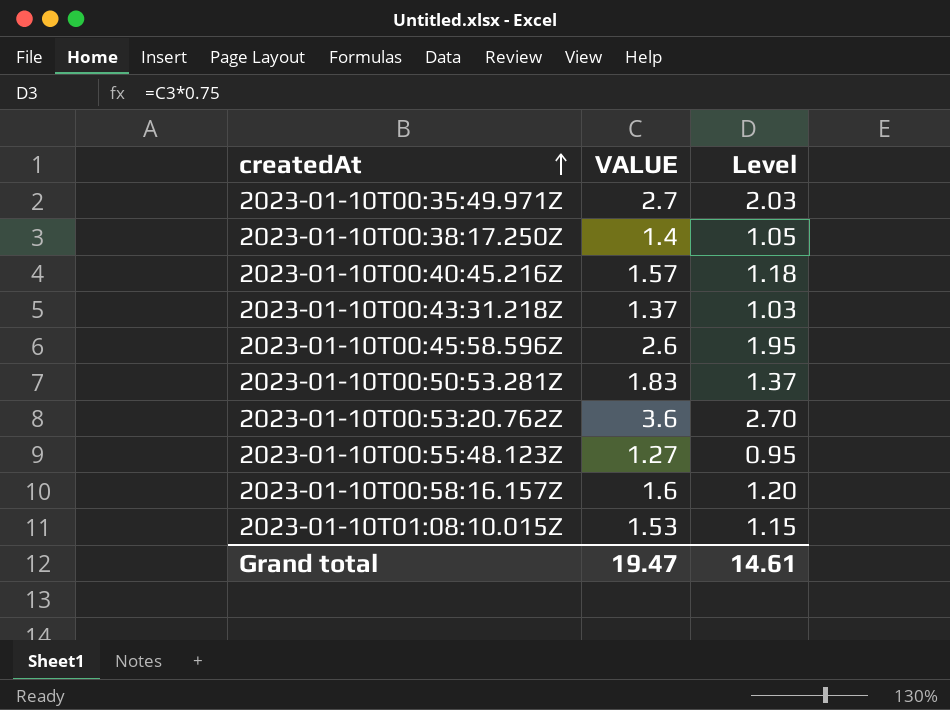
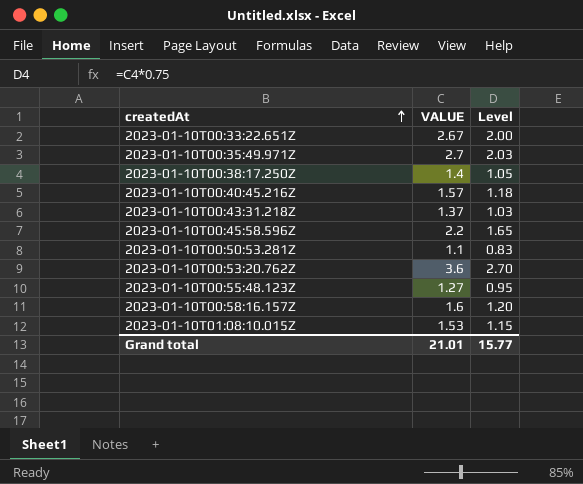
row 2023-01-10T00:33:22.651Z: none -> 2.67 | 2.00
2023-01-10T00:45:58.596Z | VALUE: 2.6 -> 2.2
2023-01-10T00:45:58.596Z | Level: 1.95 -> 1.65
2023-01-10T00:50:53.281Z | VALUE: 1.83 -> 1.1
2023-01-10T00:50:53.281Z | Level: 1.37 -> 0.83
Grand total | VALUE: 19.47 -> 21.01
Grand total | Level: 14.61 -> 15.77

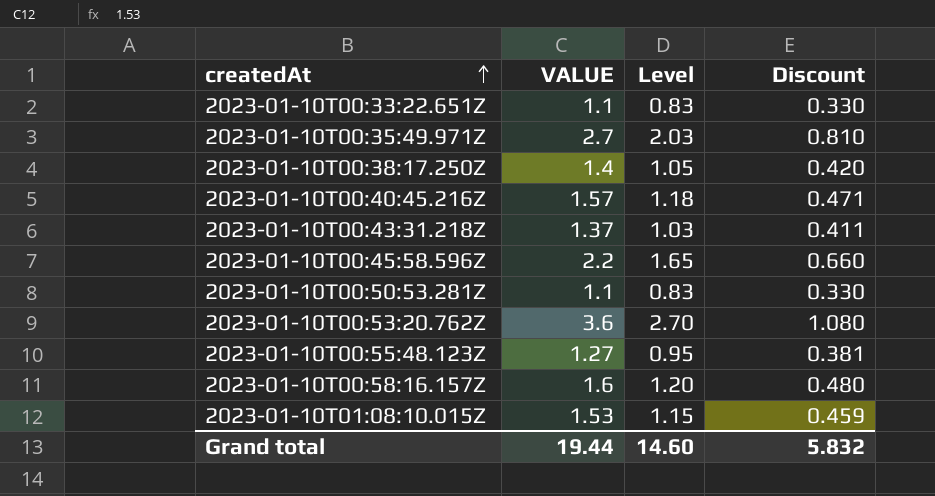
column Discount | formula: none -> [VALUE] * 0.3
2023-01-10T00:33:22.651Z | VALUE: 2.67 -> 1.1
2023-01-10T00:33:22.651Z | Level: 2.00 -> 0.83
Grand total | VALUE: 21.01 -> 19.44
Grand total | Level: 15.77 -> 14.60

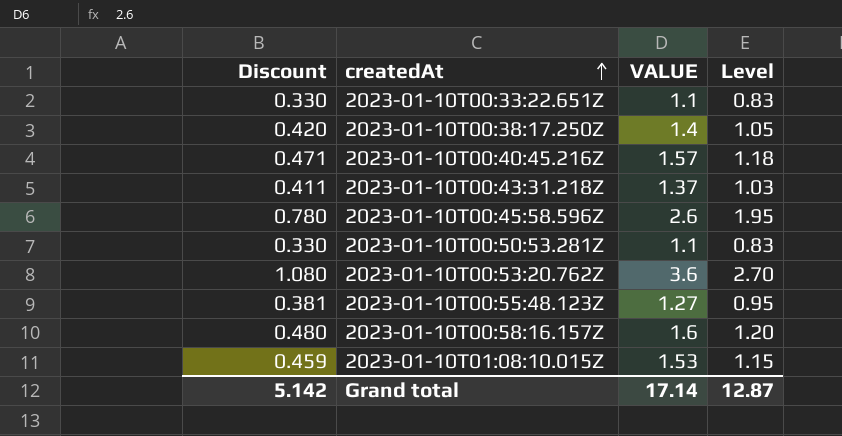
column Discount | position: 4 -> 1
row 2023-01-10T00:35:49.971Z: 2.7 | 2.03 | 0.810 -> none
2023-01-10T00:45:58.596Z | Discount: 0.660 -> 0.780
2023-01-10T00:45:58.596Z | VALUE: 2.2 -> 2.6
2023-01-10T00:45:58.596Z | Level: 1.65 -> 1.95
Grand total | Discount: 5.832 -> 5.142
Grand total | VALUE: 19.44 -> 17.14
Grand total | Level: 14.60 -> 12.87

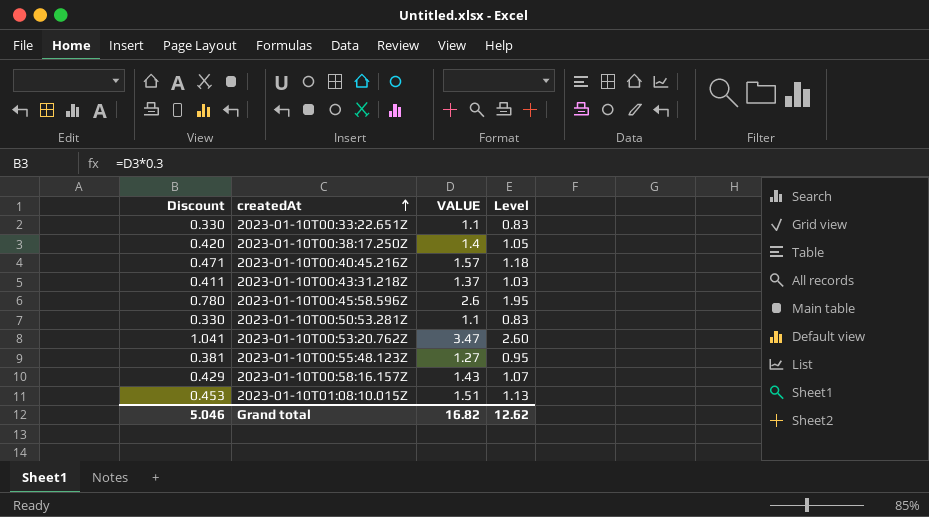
2023-01-10T00:53:20.762Z | Discount: 1.080 -> 1.041
2023-01-10T00:53:20.762Z | VALUE: 3.6 -> 3.47
2023-01-10T00:53:20.762Z | Level: 2.70 -> 2.60
2023-01-10T00:58:16.157Z | Discount: 0.480 -> 0.429
2023-01-10T00:58:16.157Z | VALUE: 1.6 -> 1.43
2023-01-10T00:58:16.157Z | Level: 1.20 -> 1.07
2023-01-10T01:08:10.015Z | Discount: 0.459 -> 0.453
2023-01-10T01:08:10.015Z | VALUE: 1.53 -> 1.51
2023-01-10T01:08:10.015Z | Level: 1.15 -> 1.13
Grand total | Discount: 5.142 -> 5.046
Grand total | VALUE: 17.14 -> 16.82
Grand total | Level: 12.87 -> 12.62

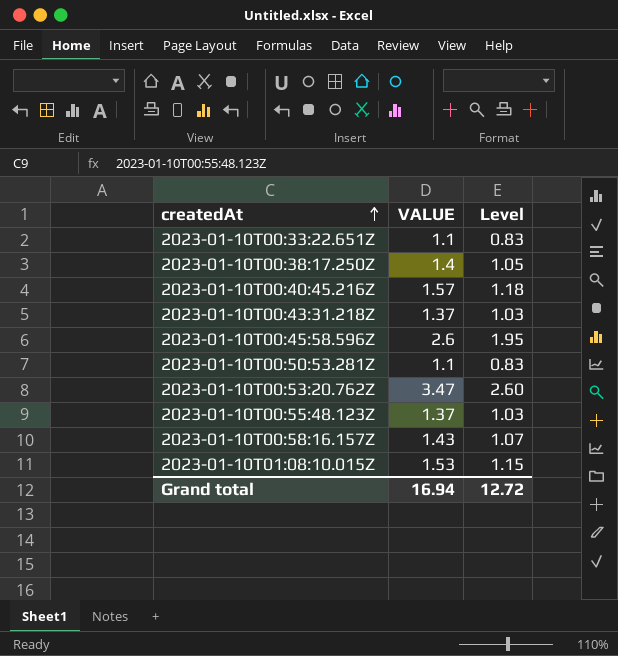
column Discount | formula: [VALUE] * 0.3 -> none
2023-01-10T00:55:48.123Z | VALUE: 1.27 -> 1.37
2023-01-10T00:55:48.123Z | Level: 0.95 -> 1.03
2023-01-10T01:08:10.015Z | VALUE: 1.51 -> 1.53
2023-01-10T01:08:10.015Z | Level: 1.13 -> 1.15
Grand total | VALUE: 16.82 -> 16.94
Grand total | Level: 12.62 -> 12.72

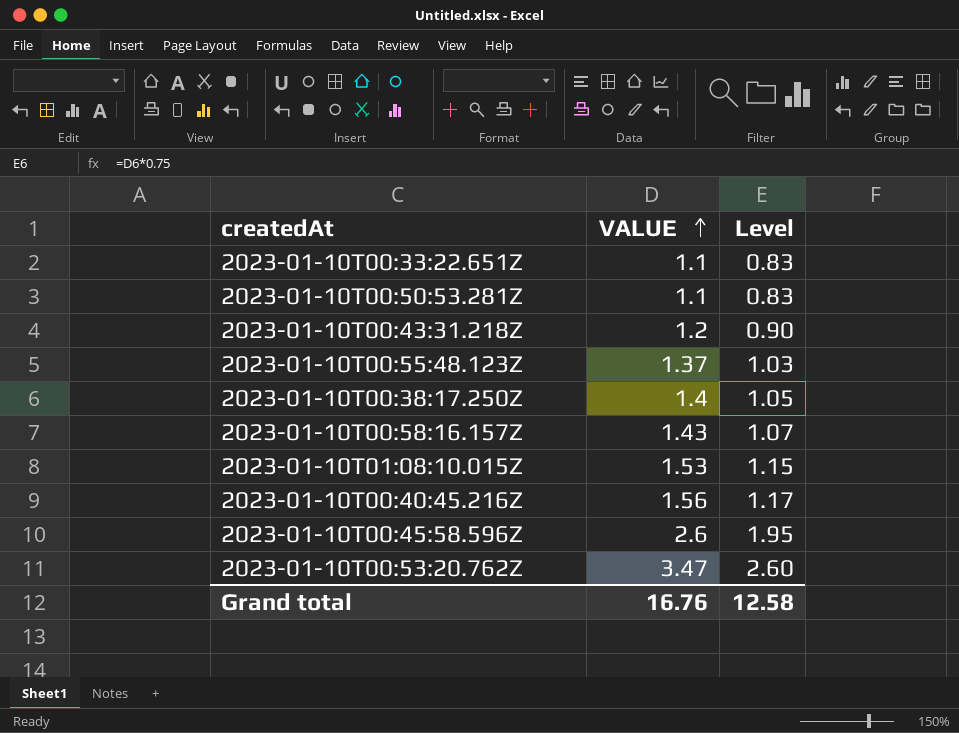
row order: createdAt ascending -> VALUE ascending
2023-01-10T00:43:31.218Z | VALUE: 1.37 -> 1.2
2023-01-10T00:43:31.218Z | Level: 1.03 -> 0.90
2023-01-10T00:40:45.216Z | VALUE: 1.57 -> 1.56
2023-01-10T00:40:45.216Z | Level: 1.18 -> 1.17
Grand total | VALUE: 16.94 -> 16.76
Grand total | Level: 12.72 -> 12.58

